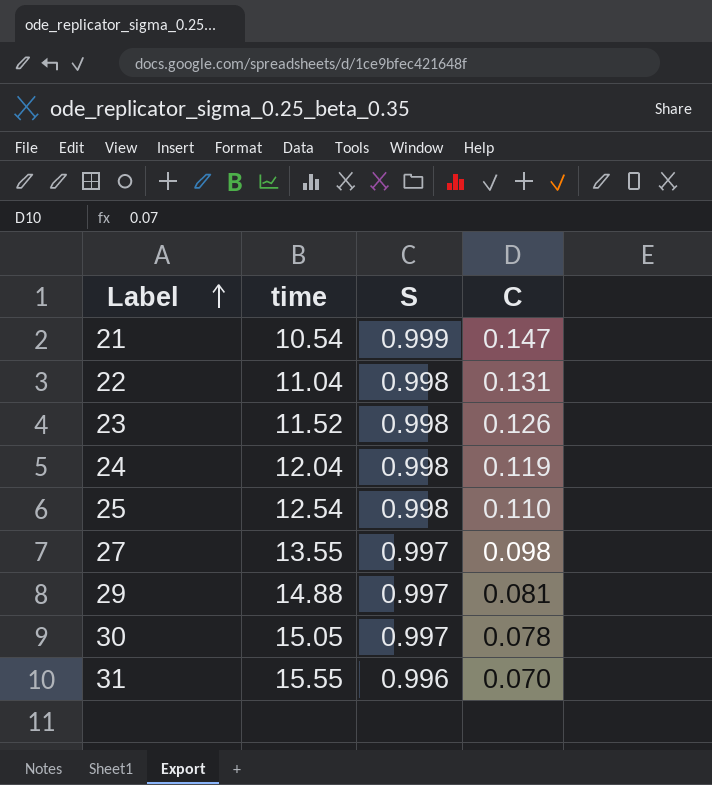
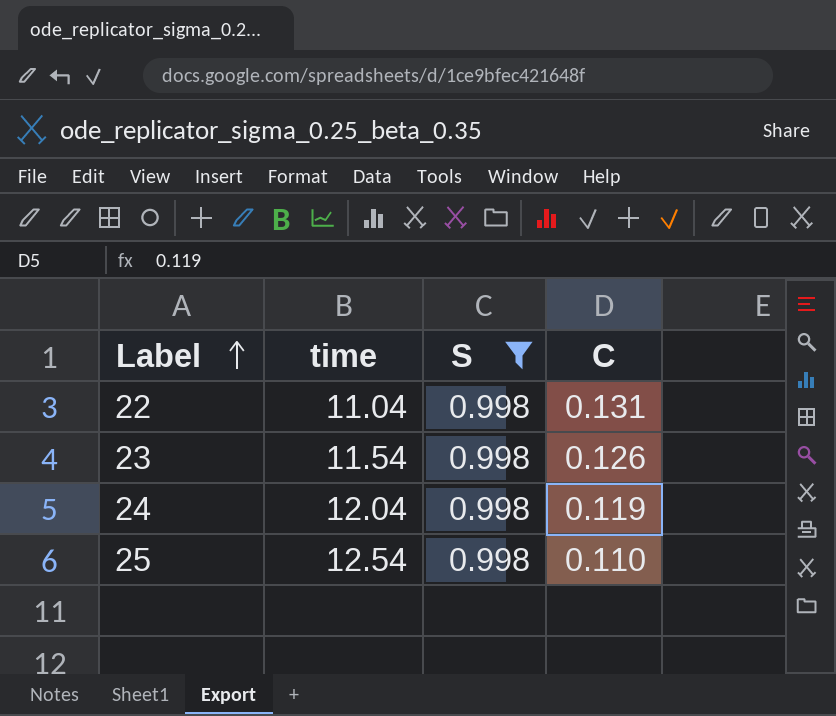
filter: none -> S = 0.998
23 | time: 11.52 -> 11.54

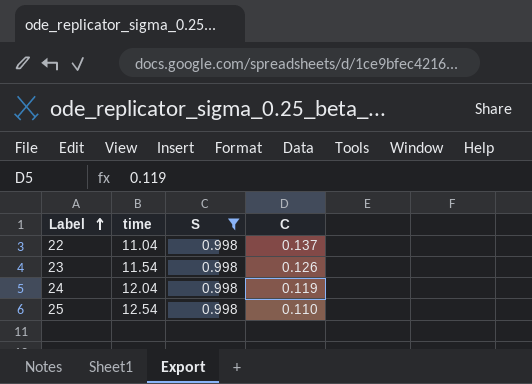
22 | C: 0.131 -> 0.137

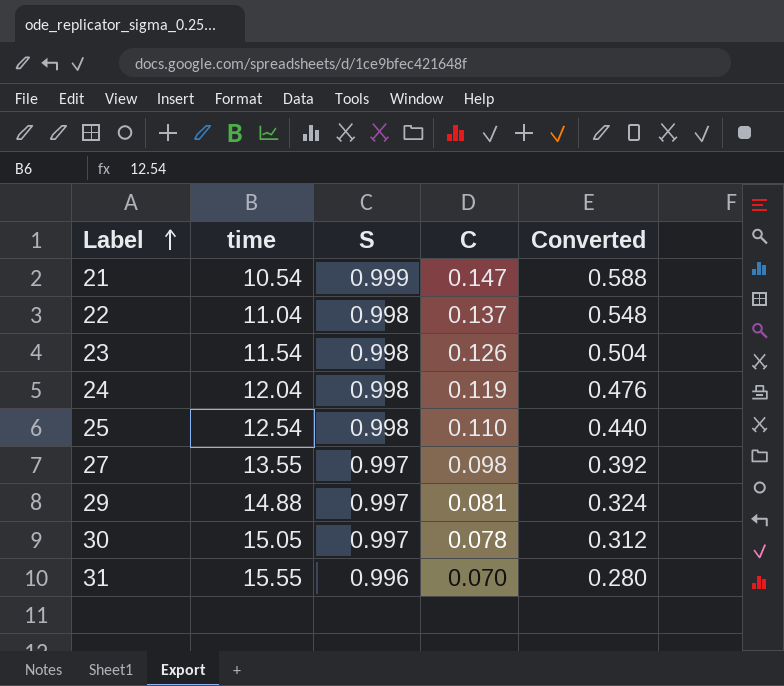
filter: S = 0.998 -> none
column Converted | formula: none -> [C] * 4

